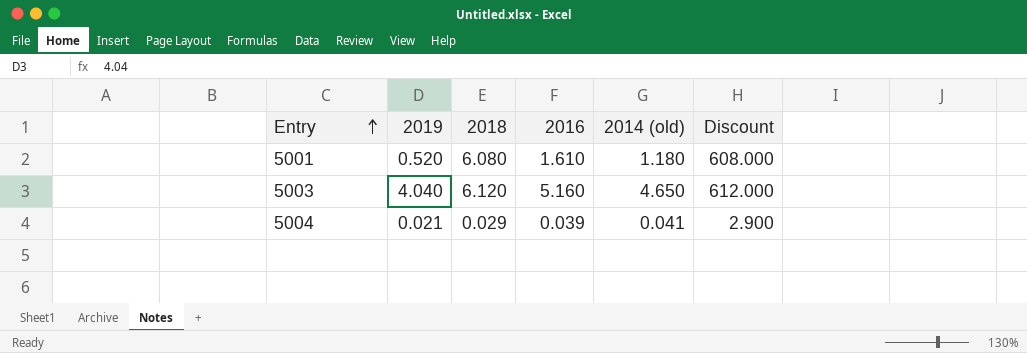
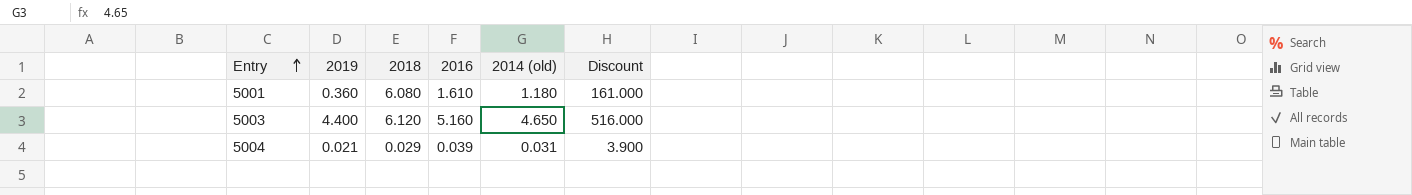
column Discount | formula: [2018] * 100 -> [2016] * 100
5001 | 2019: 0.520 -> 0.360
5003 | 2019: 4.040 -> 4.400
5004 | 2014 (old): 0.041 -> 0.031

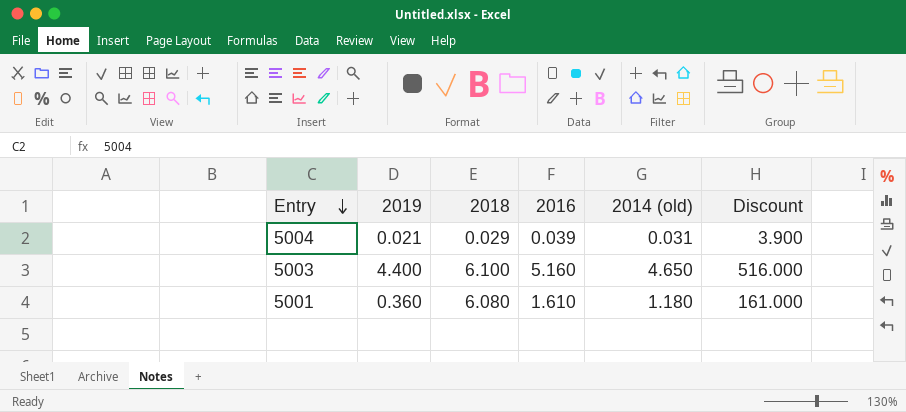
row order: Entry ascending -> Entry descending
5003 | 2018: 6.120 -> 6.100

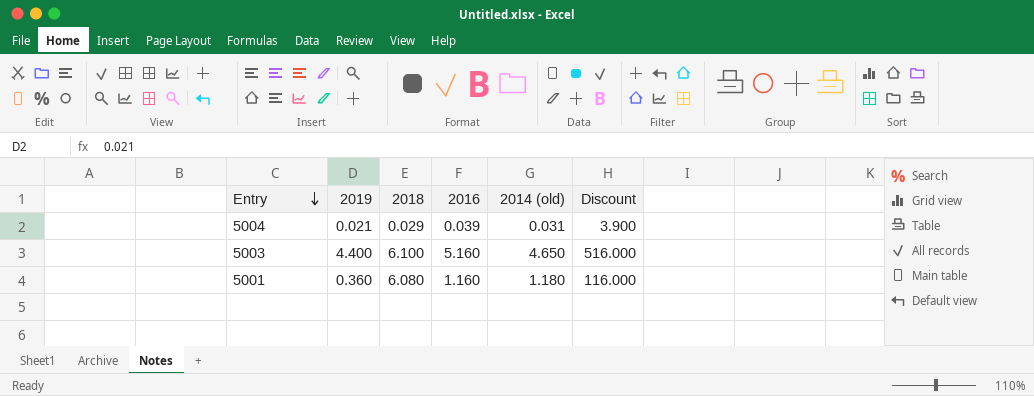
5001 | 2016: 1.610 -> 1.160
5001 | Discount: 161.000 -> 116.000

